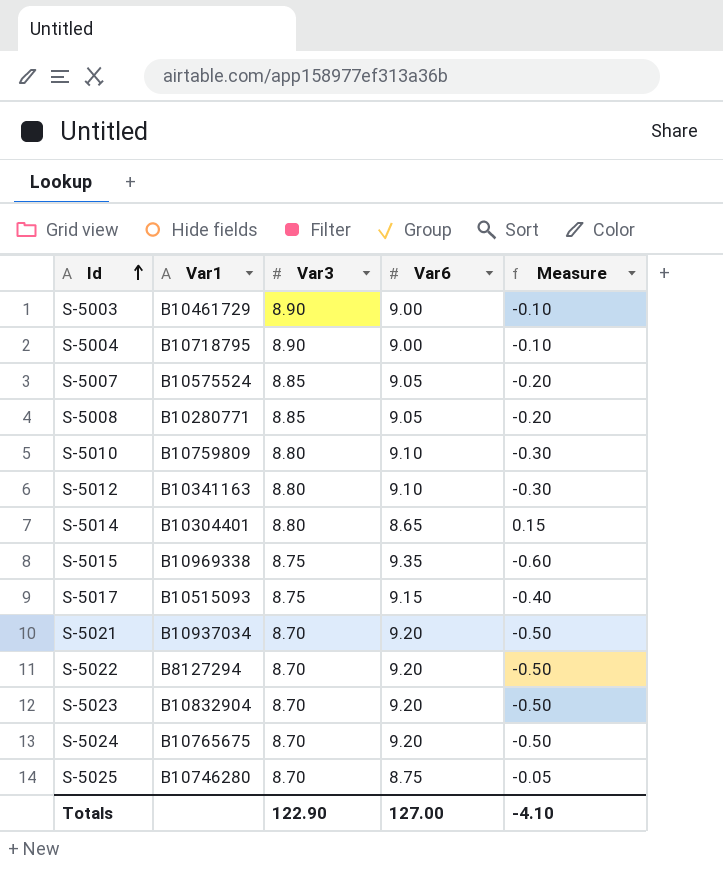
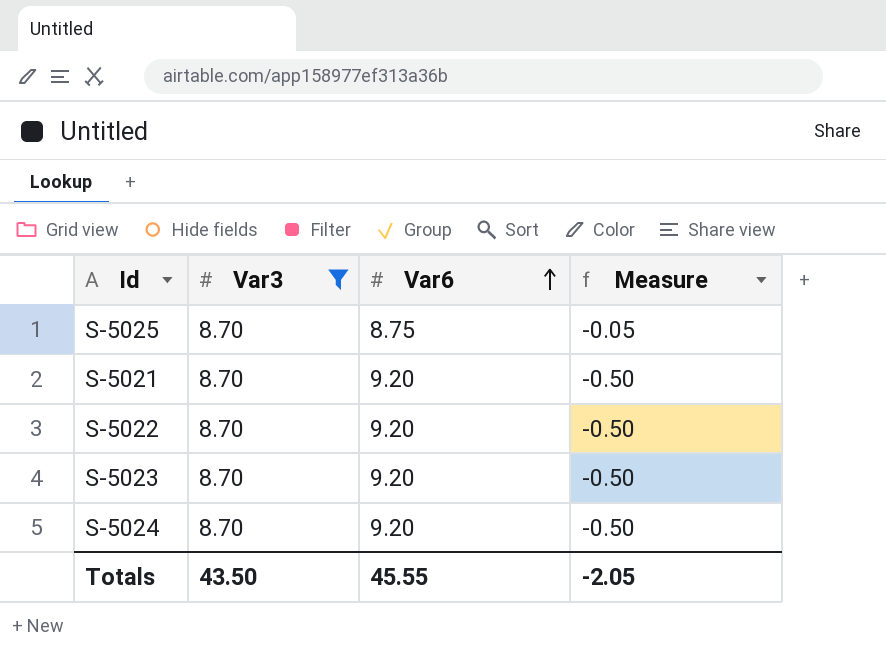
filter: none -> Var3 = 8.70
row order: Id ascending -> Var6 ascending
column Var1 | position: 2 -> none
Totals | Var3: 122.90 -> 43.50
Totals | Var6: 127.00 -> 45.55
Totals | Measure: -4.10 -> -2.05

